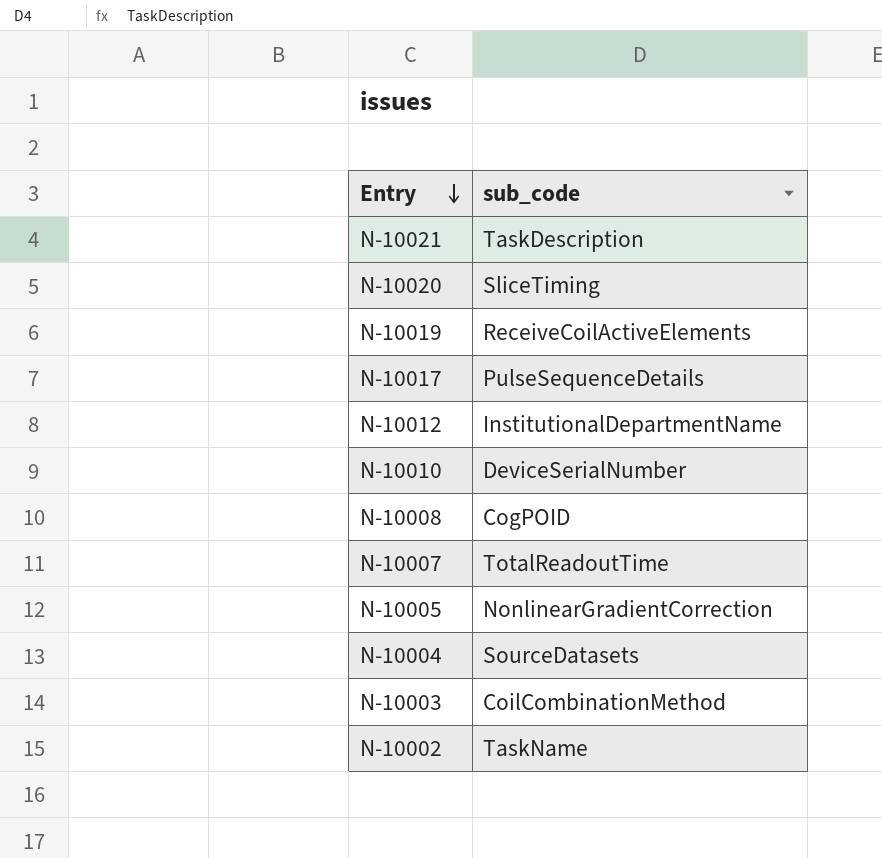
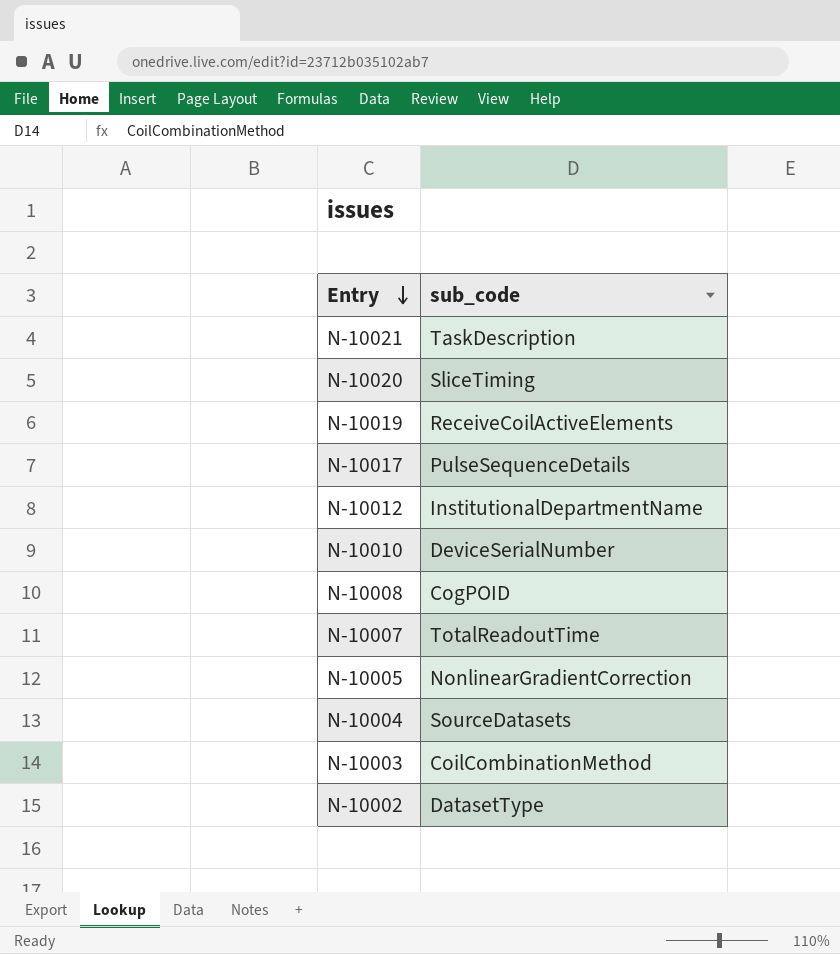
N-10002 | sub_code: TaskName -> DatasetType

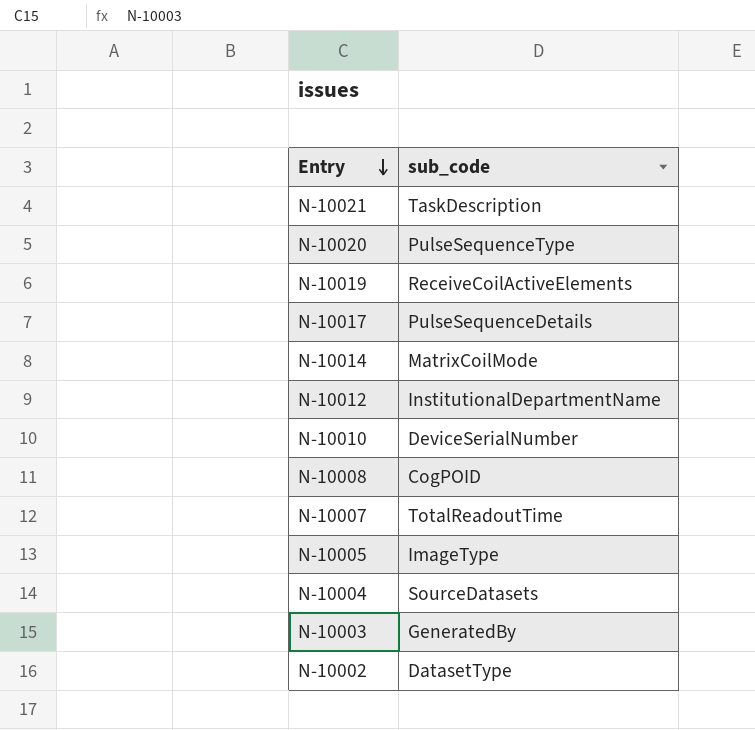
N-10020 | sub_code: SliceTiming -> PulseSequenceType
row N-10014: none -> MatrixCoilMode
N-10005 | sub_code: NonlinearGradientCorrection -> ImageType
N-10003 | sub_code: CoilCombinationMethod -> GeneratedBy

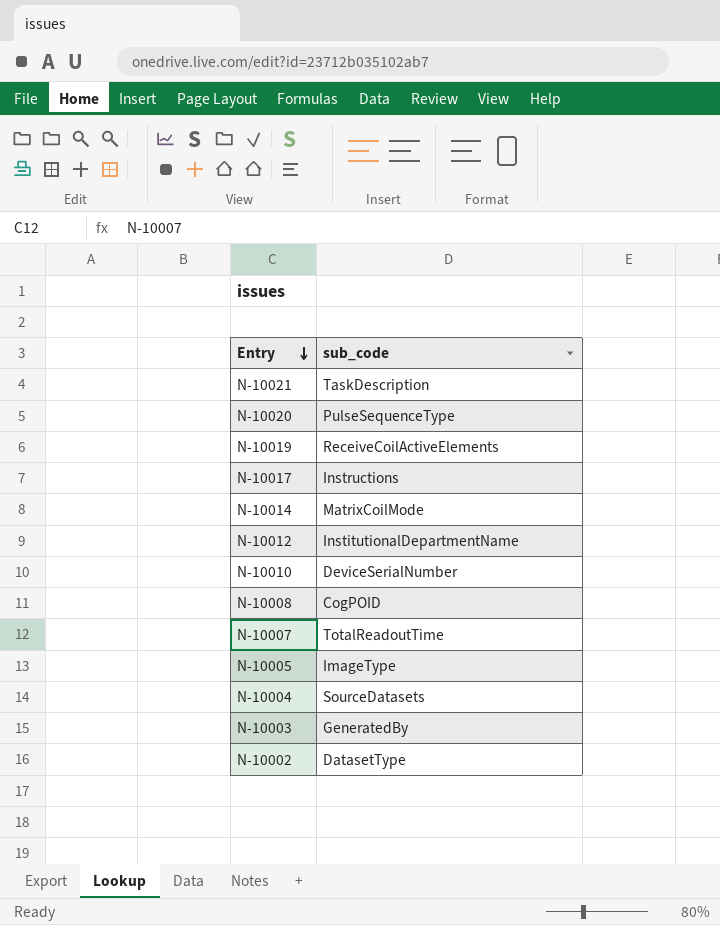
N-10017 | sub_code: PulseSequenceDetails -> Instructions

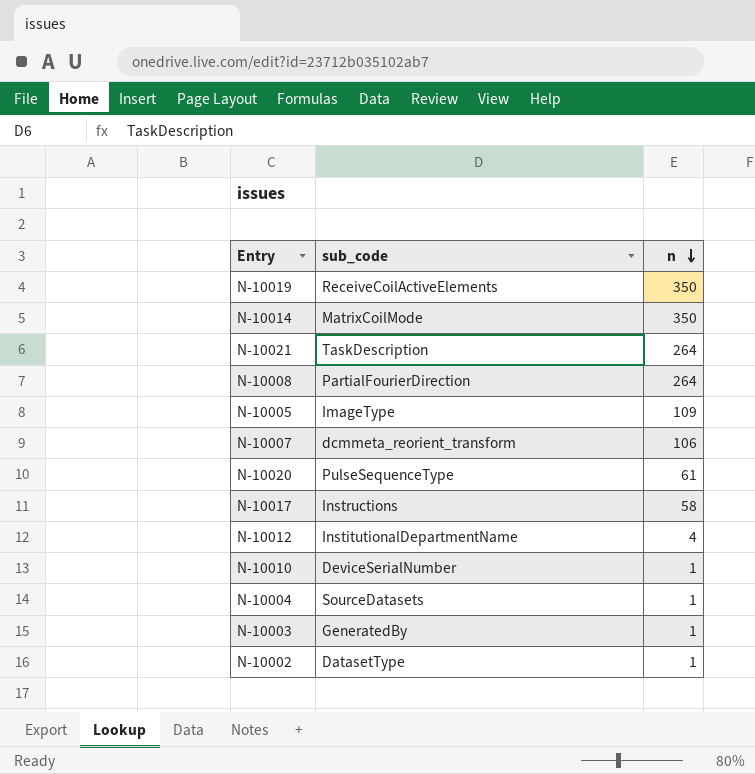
row order: Entry descending -> n descending
column n | position: none -> 3
N-10008 | sub_code: CogPOID -> PartialFourierDirection
N-10007 | sub_code: TotalReadoutTime -> dcmmeta_reorient_transform

